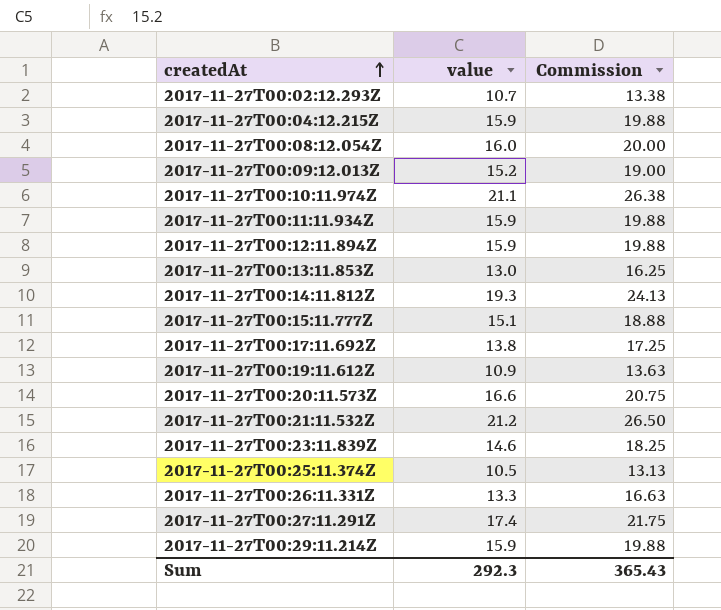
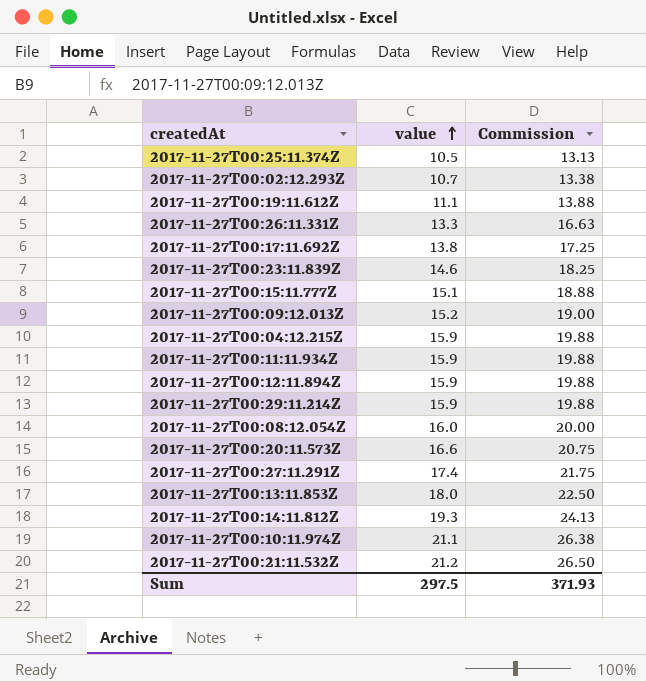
row order: createdAt ascending -> value ascending
2017-11-27T00:19:11.612Z | value: 10.9 -> 11.1
2017-11-27T00:19:11.612Z | Commission: 13.63 -> 13.88
2017-11-27T00:13:11.853Z | value: 13.0 -> 18.0
2017-11-27T00:13:11.853Z | Commission: 16.25 -> 22.50
Sum | value: 292.3 -> 297.5
Sum | Commission: 365.43 -> 371.93

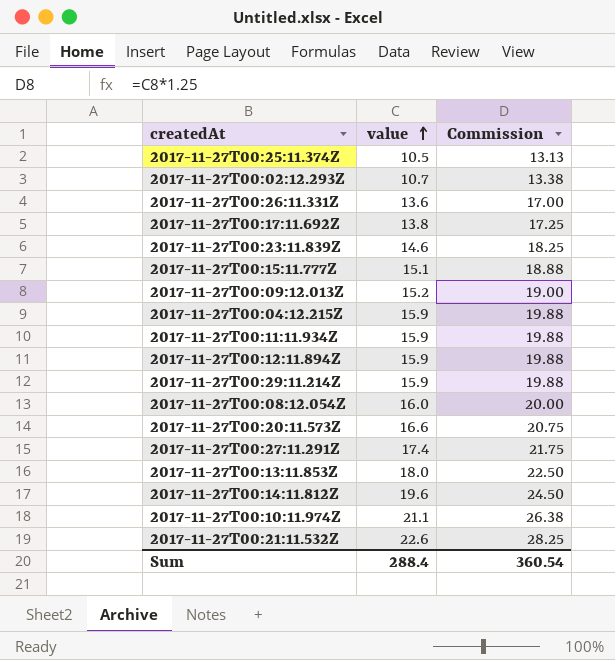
row 2017-11-27T00:19:11.612Z: 11.1 | 13.88 -> none
2017-11-27T00:26:11.331Z | value: 13.3 -> 13.6
2017-11-27T00:26:11.331Z | Commission: 16.63 -> 17.00
2017-11-27T00:14:11.812Z | value: 19.3 -> 19.6
2017-11-27T00:14:11.812Z | Commission: 24.13 -> 24.50
2017-11-27T00:21:11.532Z | value: 21.2 -> 22.6
2017-11-27T00:21:11.532Z | Commission: 26.50 -> 28.25
Sum | value: 297.5 -> 288.4
Sum | Commission: 371.93 -> 360.54

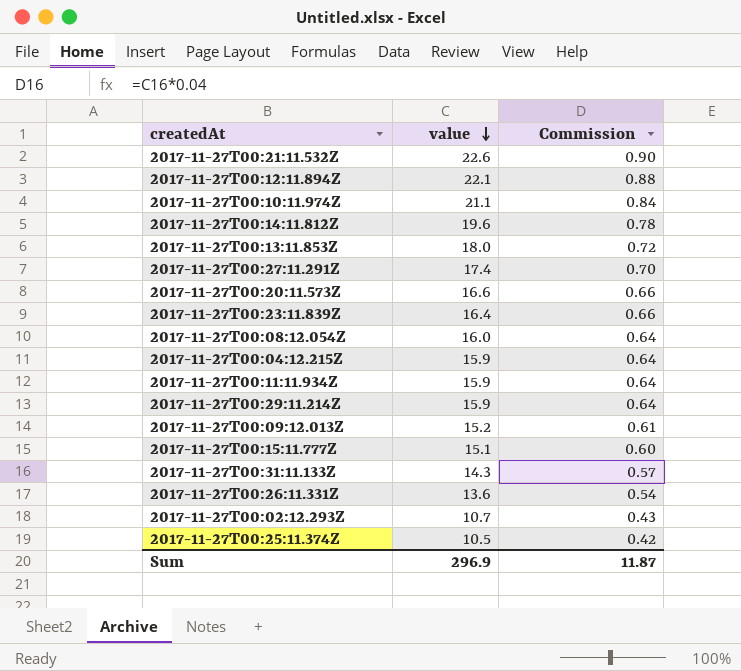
row order: value ascending -> value descending
column Commission | formula: [value] * 1.25 -> [value] * 0.04
row 2017-11-27T00:17:11.692Z: 13.8 | 17.25 -> none
2017-11-27T00:12:11.894Z | value: 15.9 -> 22.1
2017-11-27T00:23:11.839Z | value: 14.6 -> 16.4
row 2017-11-27T00:31:11.133Z: none -> 14.3 | 0.57
Sum | value: 288.4 -> 296.9
Sum | Commission: 360.54 -> 11.87

